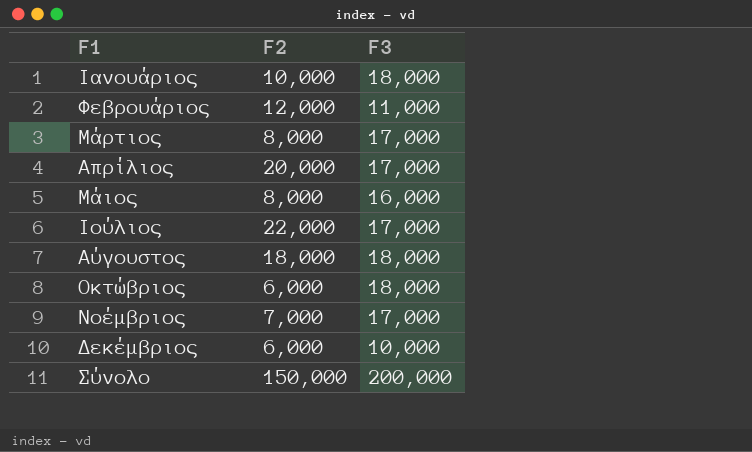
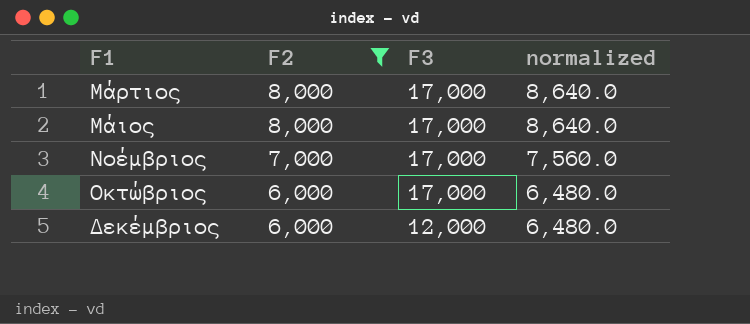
filter: none -> F2 <= 8,000
row order: none -> F2 descending
column normalized | formula: none -> [F2] * 1.08
Μάιος | F3: 16,000 -> 17,000
Οκτώβριος | F3: 18,000 -> 17,000
Δεκέμβριος | F3: 10,000 -> 12,000

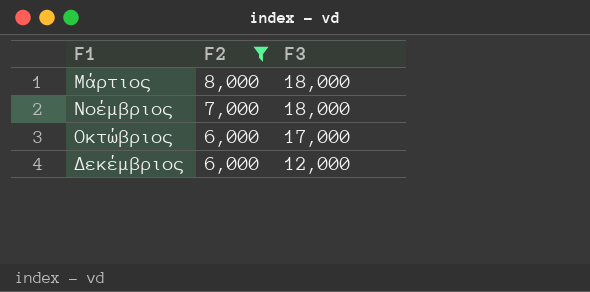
column normalized | formula: [F2] * 1.08 -> none
row Μάιος: 8,000 | 17,000 | 8,640.0 -> none
Μάρτιος | F3: 17,000 -> 18,000
Νοέμβριος | F3: 17,000 -> 18,000

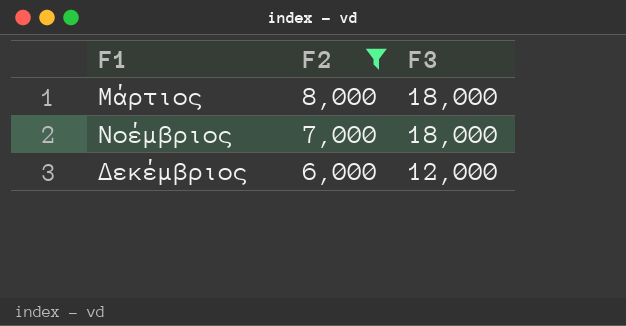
row Οκτώβριος: 6,000 | 17,000 -> none

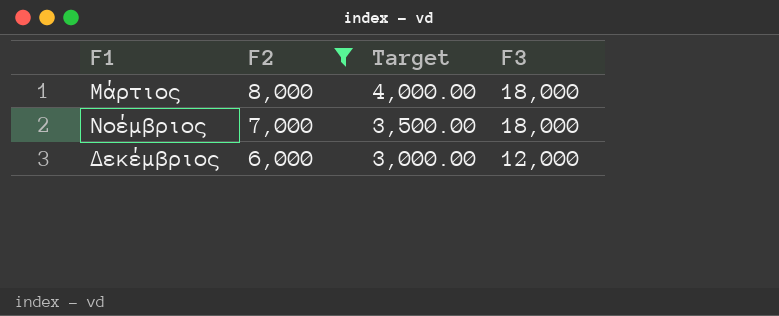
column Target | formula: none -> [F2] * 0.5

